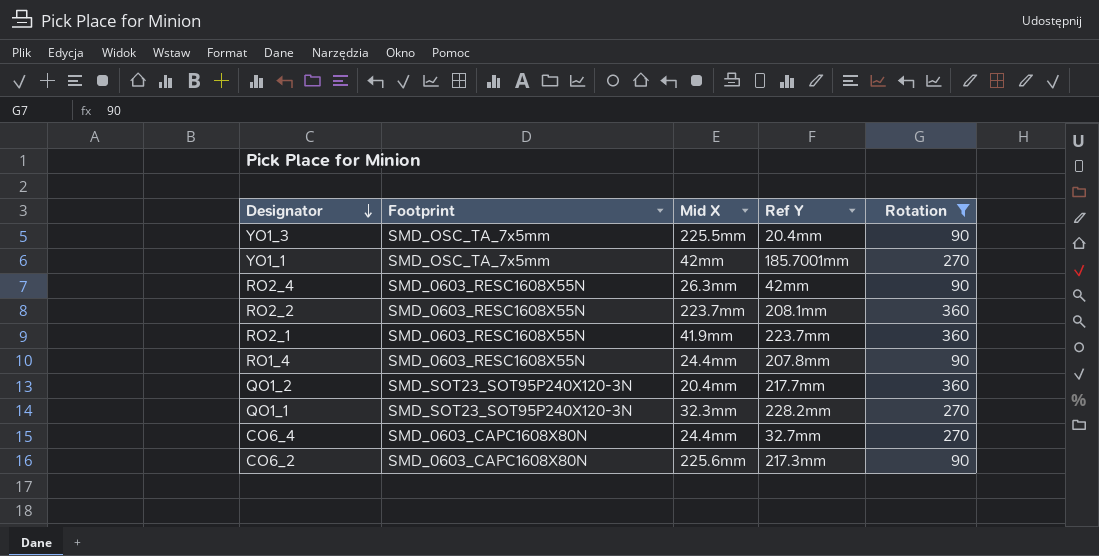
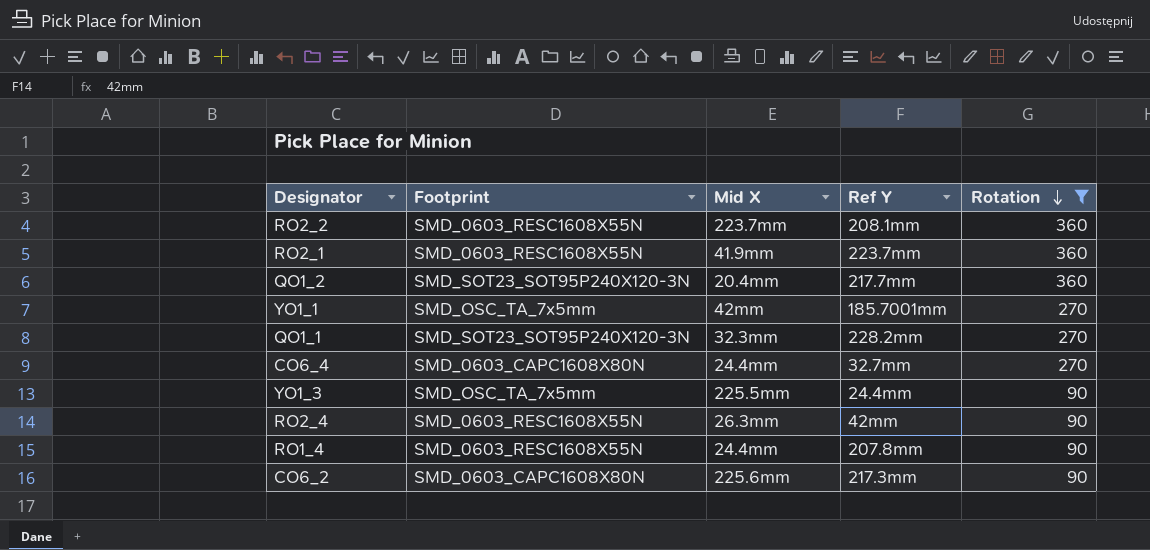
row order: Designator descending -> Rotation descending
YO1_3 | Ref Y: 20.4mm -> 24.4mm

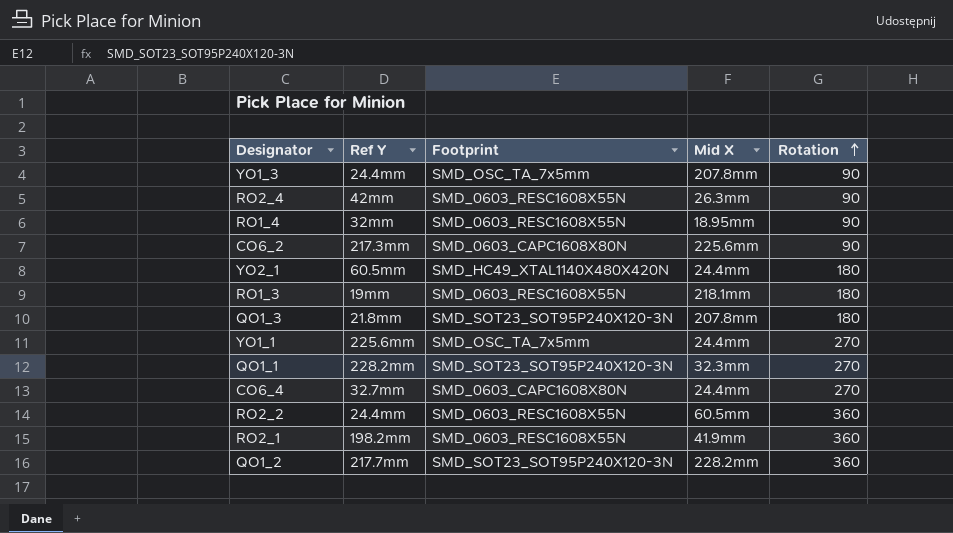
filter: Rotation != 180 -> none
row order: Rotation descending -> Rotation ascending
column Ref Y | position: 4 -> 2
YO1_3 | Mid X: 225.5mm -> 207.8mm
RO1_4 | Ref Y: 207.8mm -> 32mm
RO1_4 | Mid X: 24.4mm -> 18.95mm
YO1_1 | Ref Y: 185.7001mm -> 225.6mm
YO1_1 | Mid X: 42mm -> 24.4mm
RO2_2 | Ref Y: 208.1mm -> 24.4mm
RO2_2 | Mid X: 223.7mm -> 60.5mm
RO2_1 | Ref Y: 223.7mm -> 198.2mm
QO1_2 | Mid X: 20.4mm -> 228.2mm

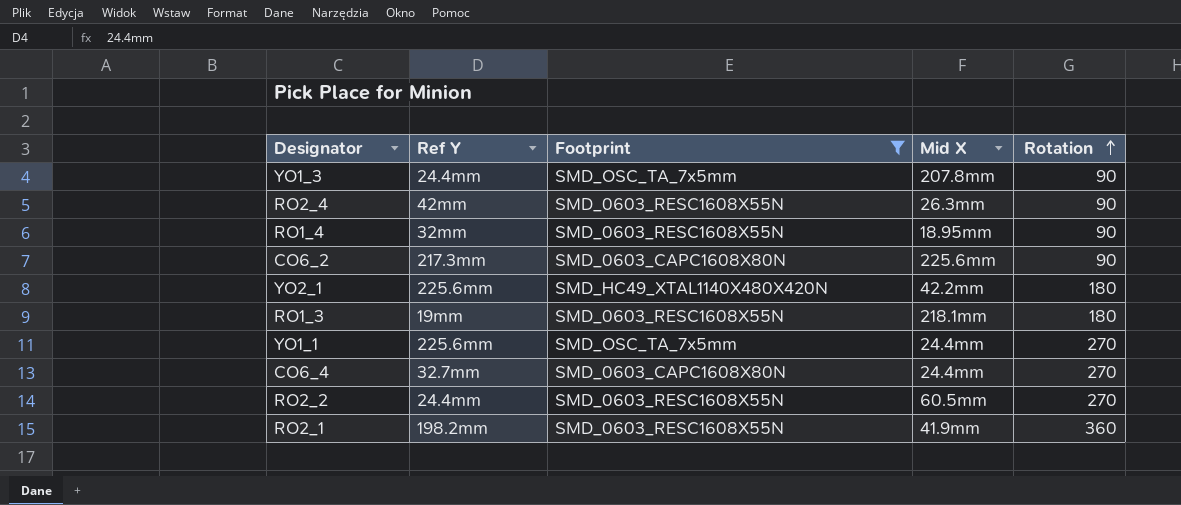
filter: none -> Footprint != SMD_SOT23_SOT95P240X120-3N
YO2_1 | Ref Y: 60.5mm -> 225.6mm
YO2_1 | Mid X: 24.4mm -> 42.2mm
RO2_2 | Rotation: 360 -> 270

